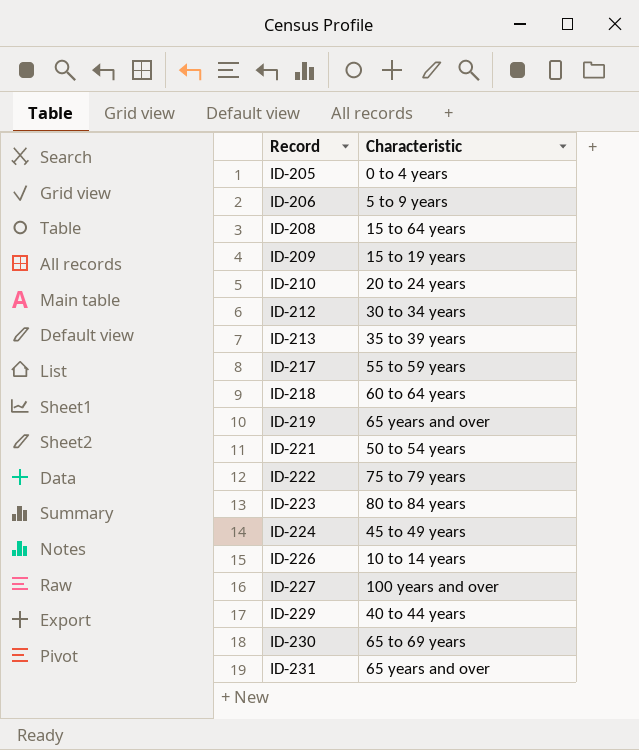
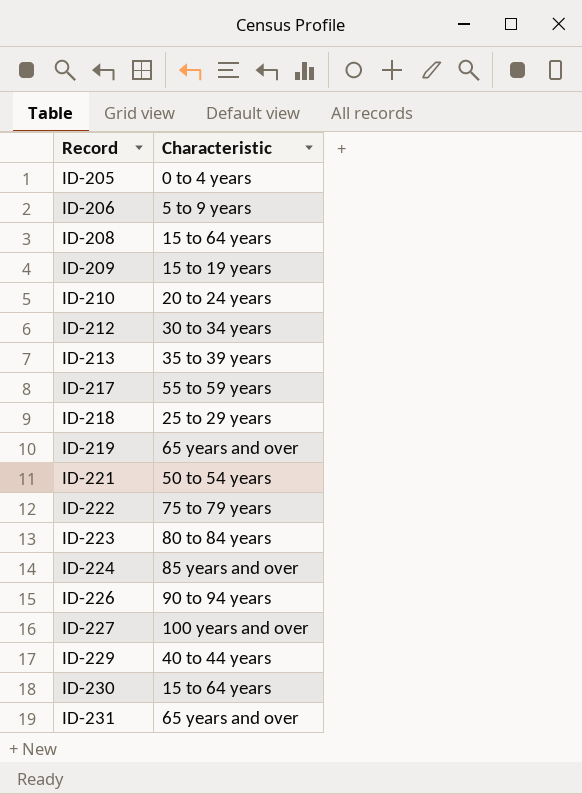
ID-218 | Characteristic: 60 to 64 years -> 25 to 29 years
ID-224 | Characteristic: 45 to 49 years -> 85 years and over
ID-226 | Characteristic: 10 to 14 years -> 90 to 94 years
ID-230 | Characteristic: 65 to 69 years -> 15 to 64 years

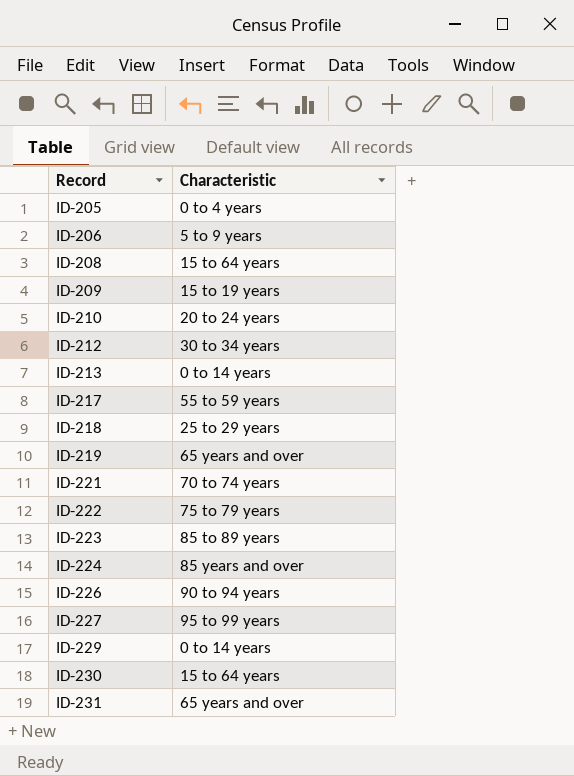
ID-213 | Characteristic: 35 to 39 years -> 0 to 14 years
ID-221 | Characteristic: 50 to 54 years -> 70 to 74 years
ID-223 | Characteristic: 80 to 84 years -> 85 to 89 years
ID-227 | Characteristic: 100 years and over -> 95 to 99 years
ID-229 | Characteristic: 40 to 44 years -> 0 to 14 years

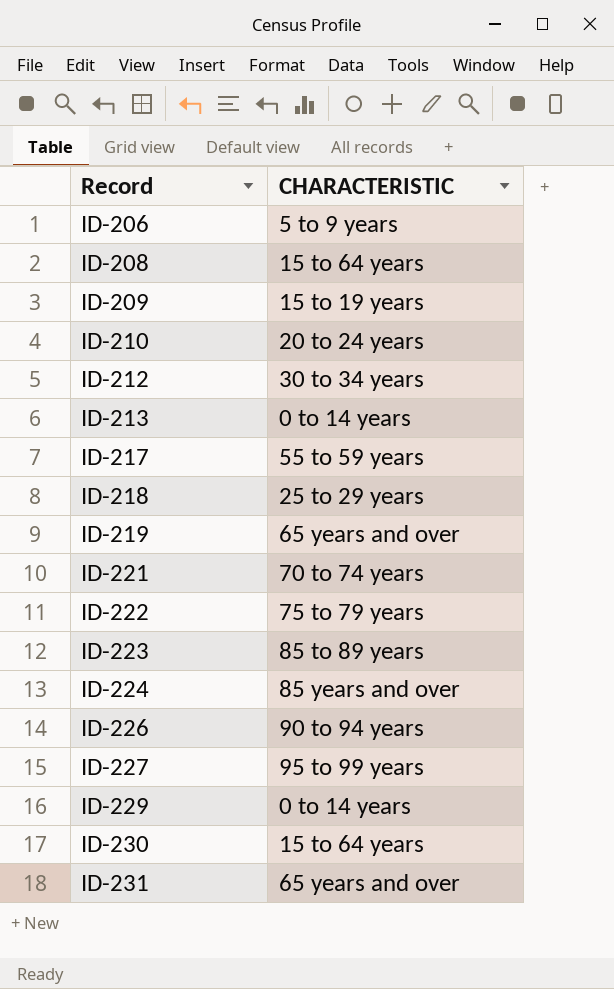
column name: Characteristic -> CHARACTERISTIC
row ID-205: 0 to 4 years -> none

